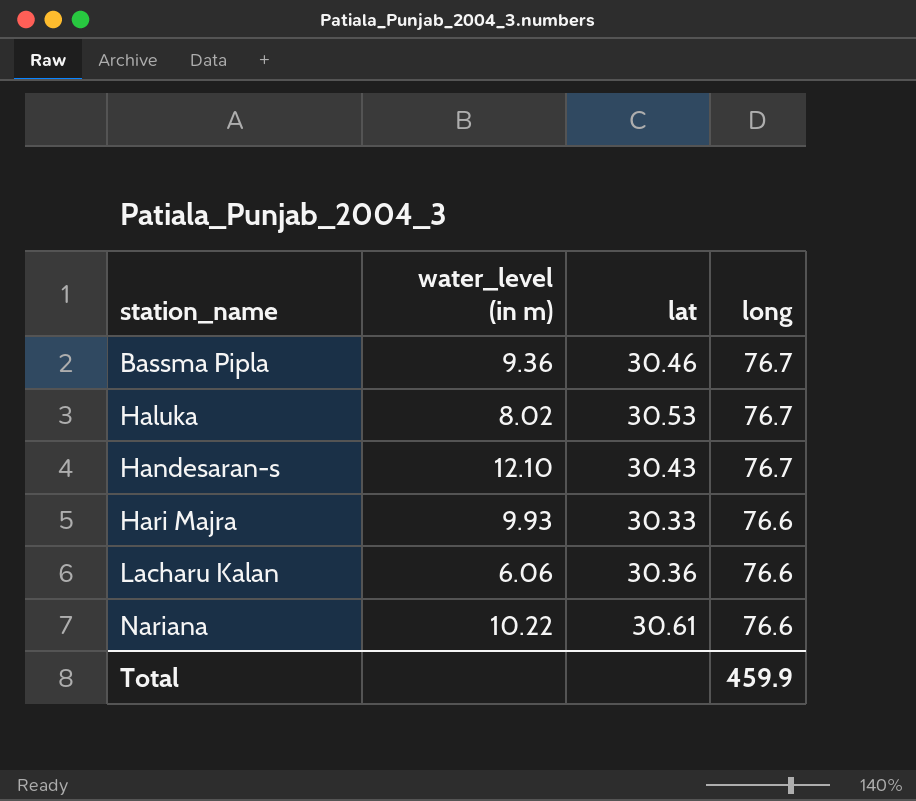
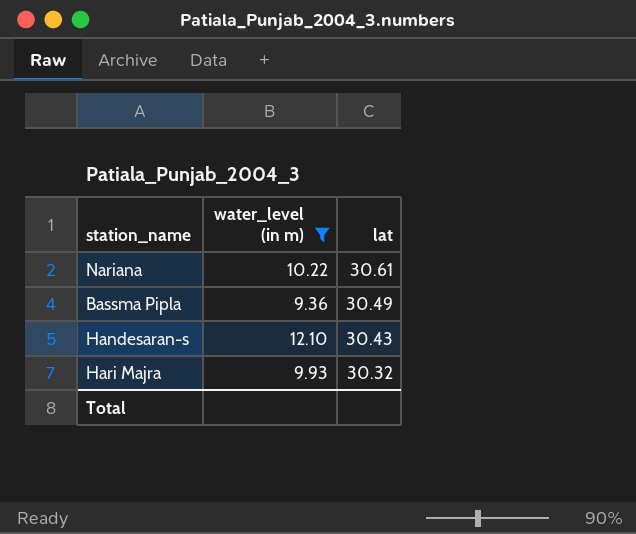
filter: none -> water_level (in m) >= 9.36
row order: station_name ascending -> lat descending
column long | position: 4 -> none
Bassma Pipla | lat: 30.46 -> 30.49
Hari Majra | lat: 30.33 -> 30.32

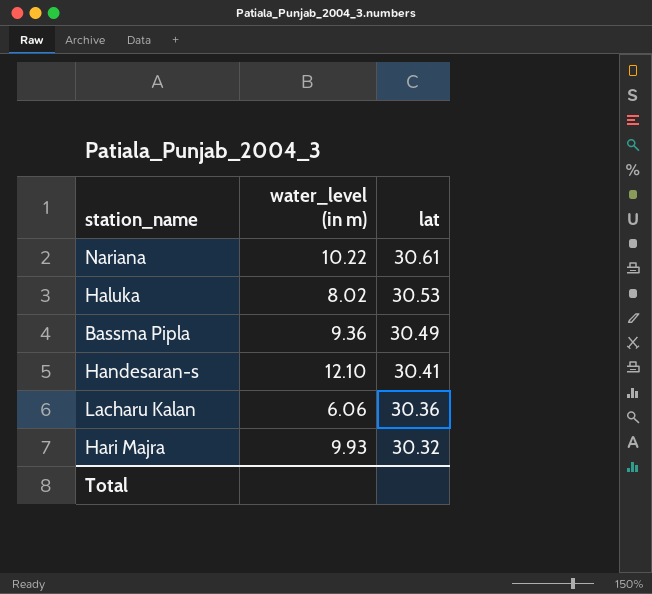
filter: water_level (in m) >= 9.36 -> none
Handesaran-s | lat: 30.43 -> 30.41

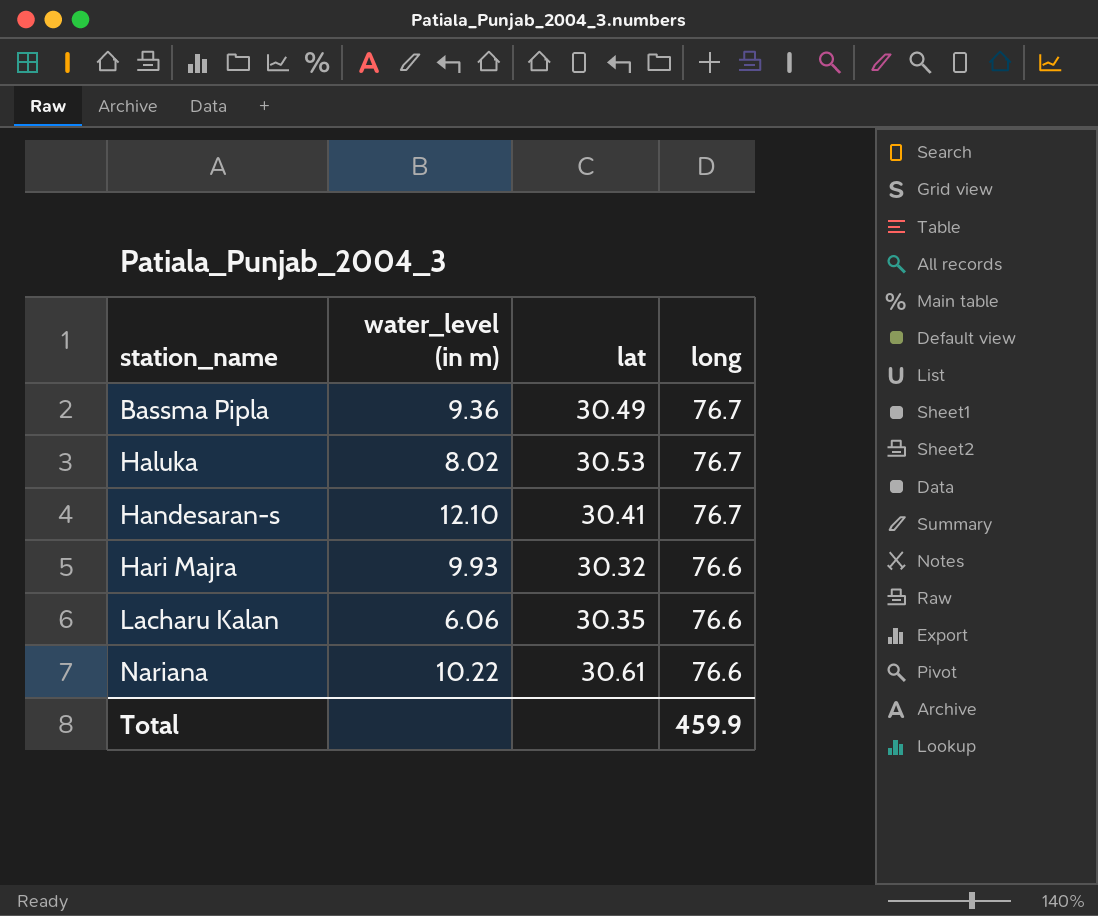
row order: lat descending -> station_name ascending
column long | position: none -> 4
Lacharu Kalan | lat: 30.36 -> 30.35

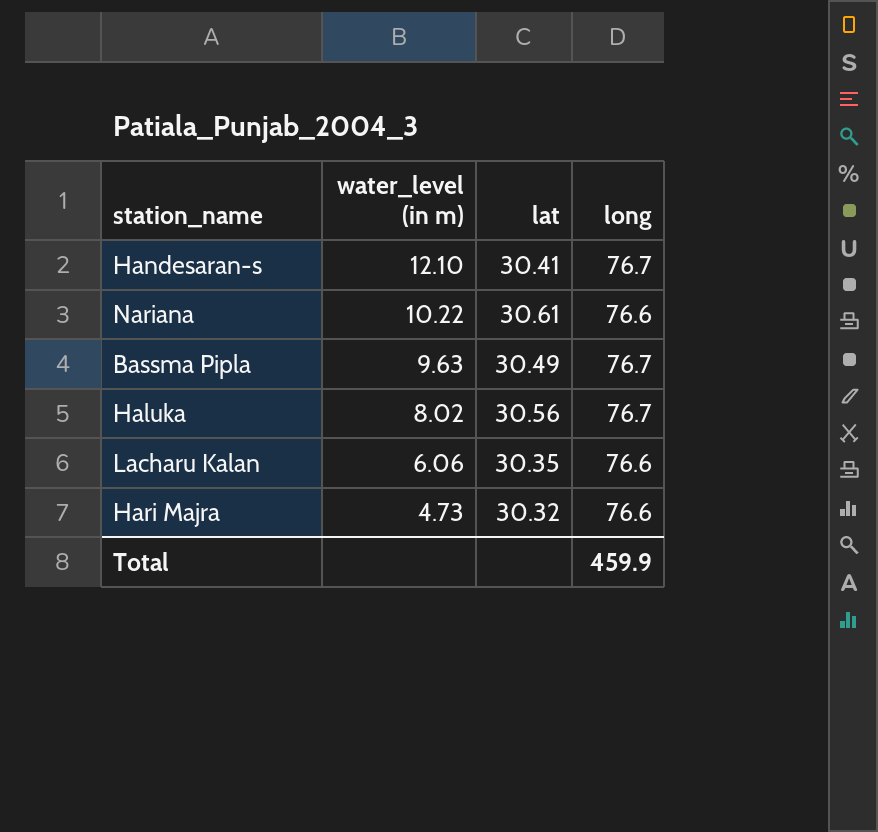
row order: station_name ascending -> water_level (in m) descending
Bassma Pipla | water_level (in m): 9.36 -> 9.63
Haluka | lat: 30.53 -> 30.56
Hari Majra | water_level (in m): 9.93 -> 4.73

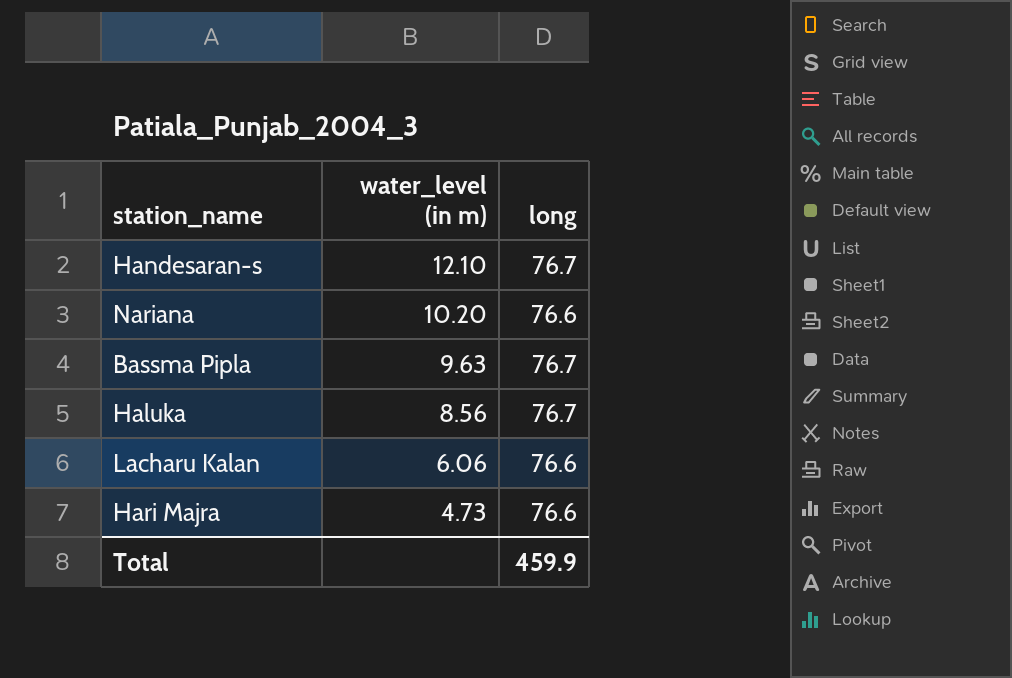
column lat | position: 3 -> none
Nariana | water_level (in m): 10.22 -> 10.20
Haluka | water_level (in m): 8.02 -> 8.56

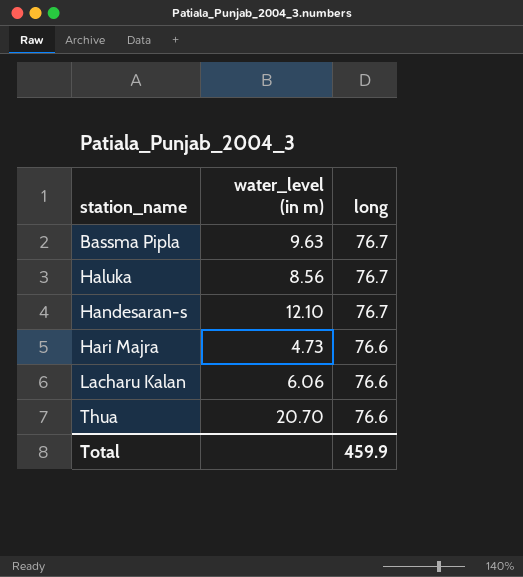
row order: water_level (in m) descending -> station_name ascending
row Nariana: 10.20 | 76.6 -> none
row Thua: none -> 20.70 | 76.6

